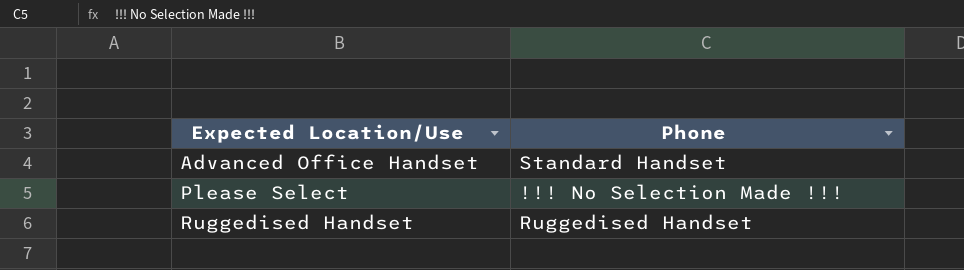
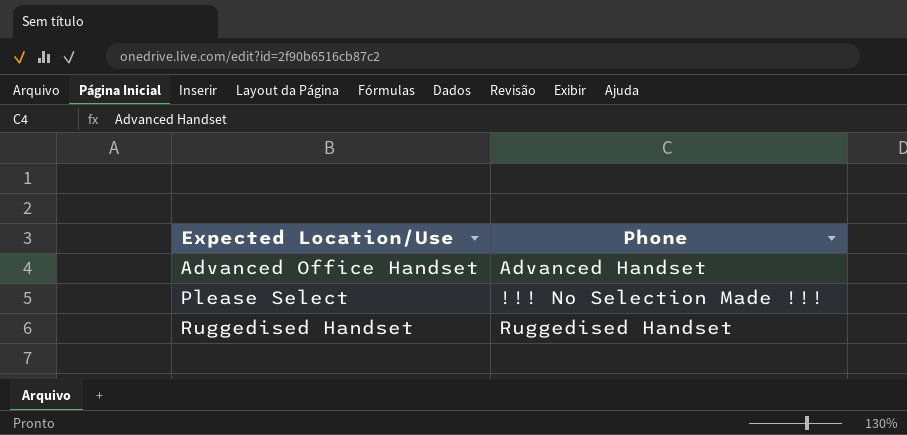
Advanced Office Handset | Phone: Standard Handset -> Advanced Handset

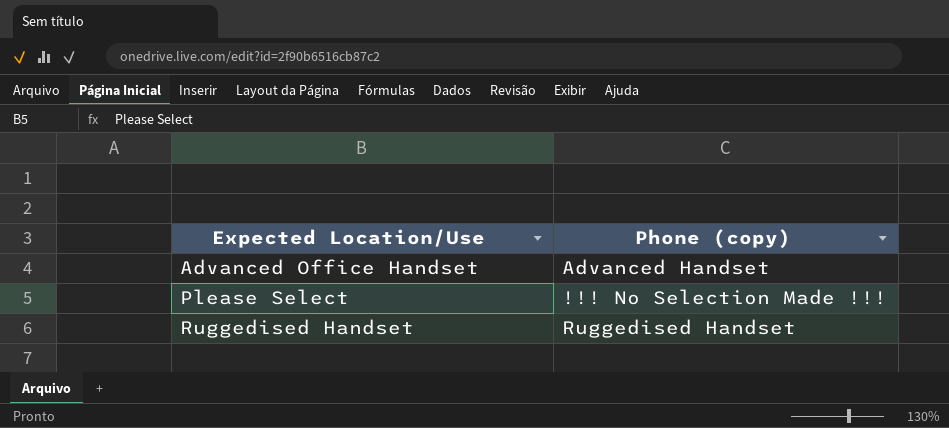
column name: Phone -> Phone (copy)

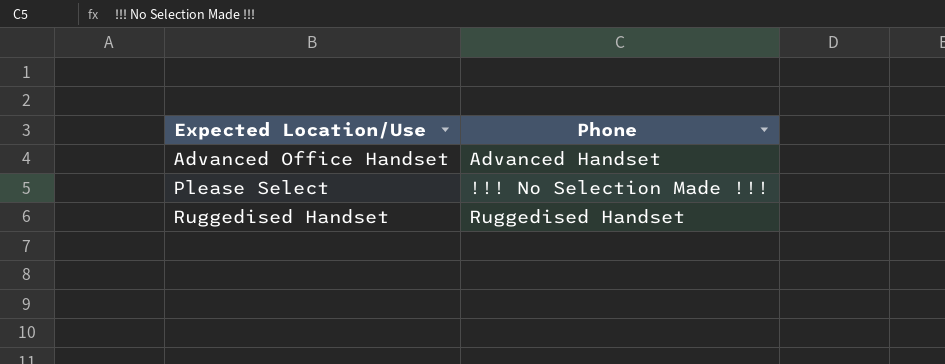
column name: Phone (copy) -> Phone

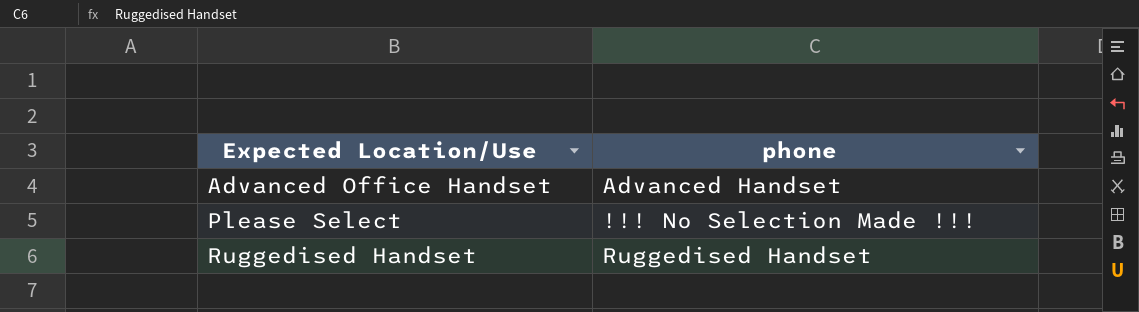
column name: Phone -> phone

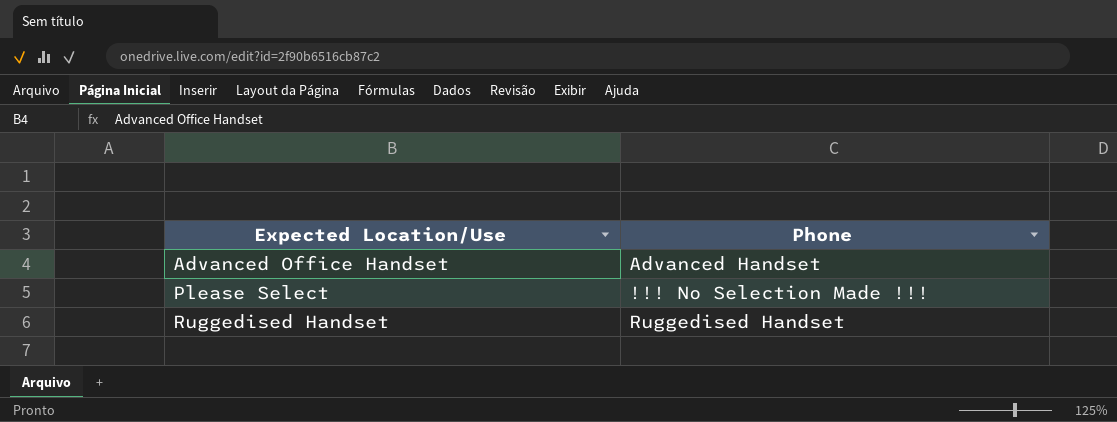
column name: phone -> Phone

